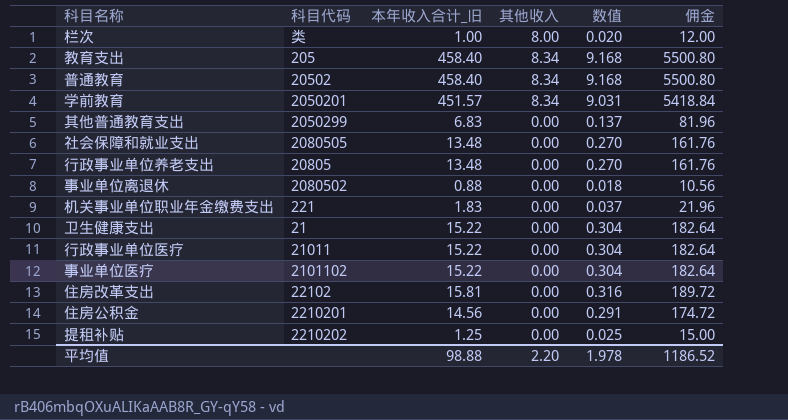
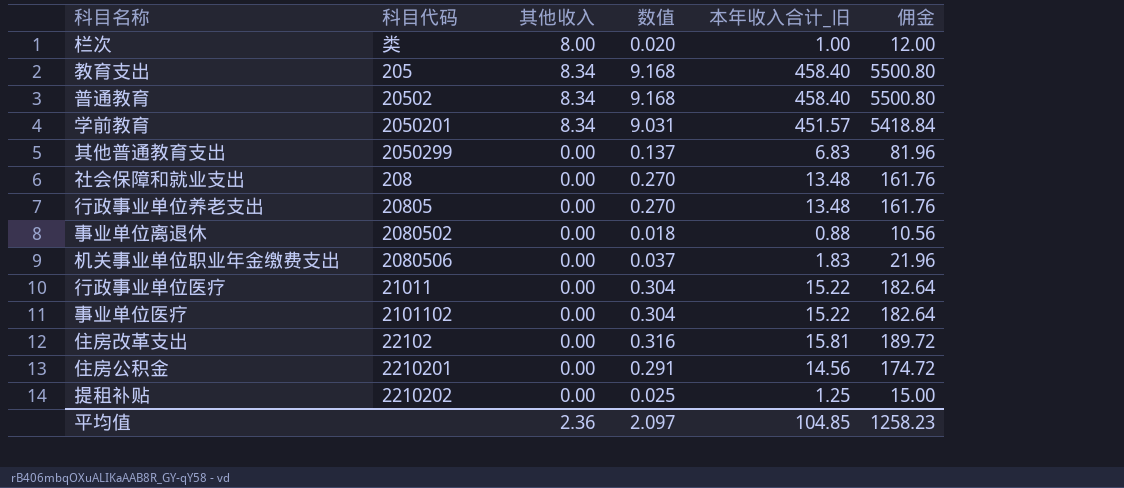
column 本年收入合计_旧 | position: 3 -> 5
row 卫生健康支出: 21 | 15.22 | 0.00 | 0.304 | 182.64 -> none
社会保障和就业支出 | 科目代码: 2080505 -> 208
机关事业单位职业年金缴费支出 | 科目代码: 221 -> 2080506
平均值 | 其他收入: 2.20 -> 2.36
平均值 | 数值: 1.978 -> 2.097
平均值 | 本年收入合计_旧: 98.88 -> 104.85
平均值 | 佣金: 1186.52 -> 1258.23

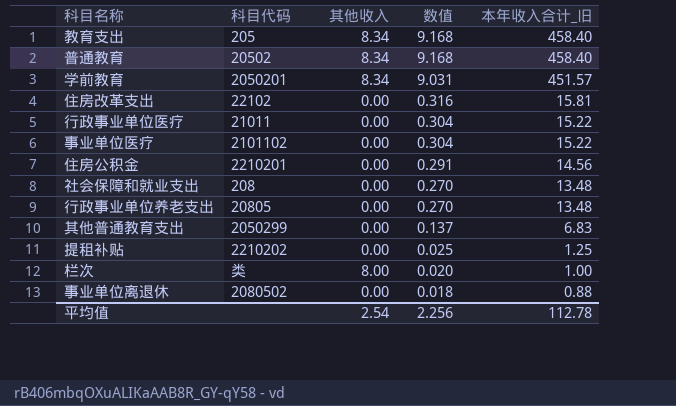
row order: none -> 数值 descending
column 佣金 | formula: [本年收入合计_旧] * 12 -> none
row 机关事业单位职业年金缴费支出: 2080506 | 0.00 | 0.037 | 1.83 | 21.96 -> none
平均值 | 其他收入: 2.36 -> 2.54
平均值 | 数值: 2.097 -> 2.256
平均值 | 本年收入合计_旧: 104.85 -> 112.78

